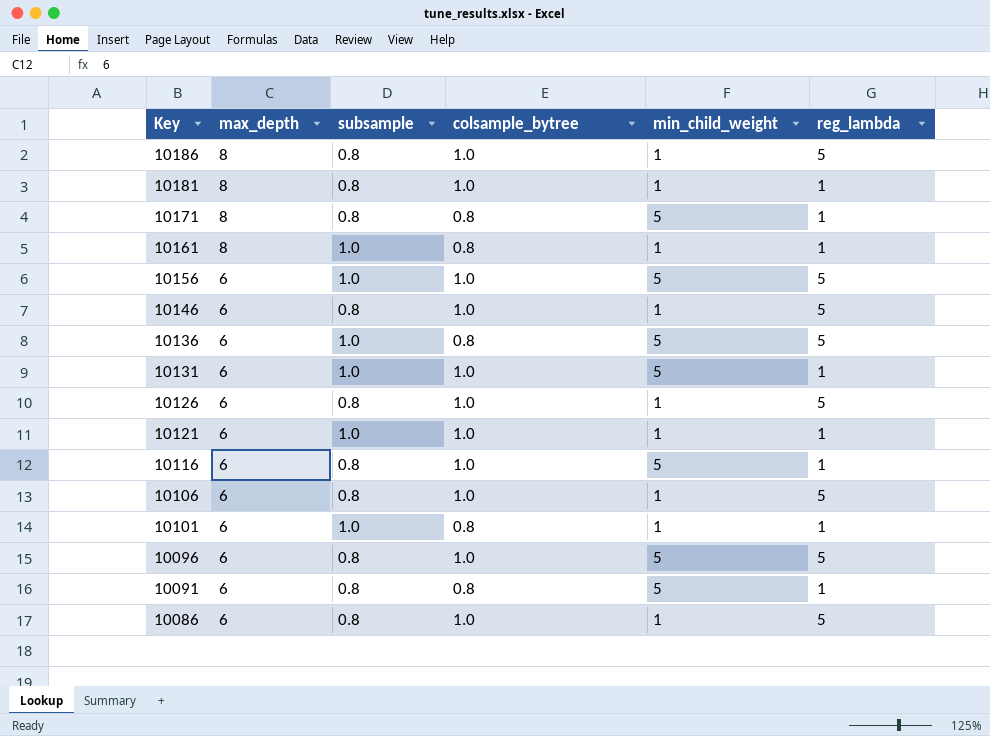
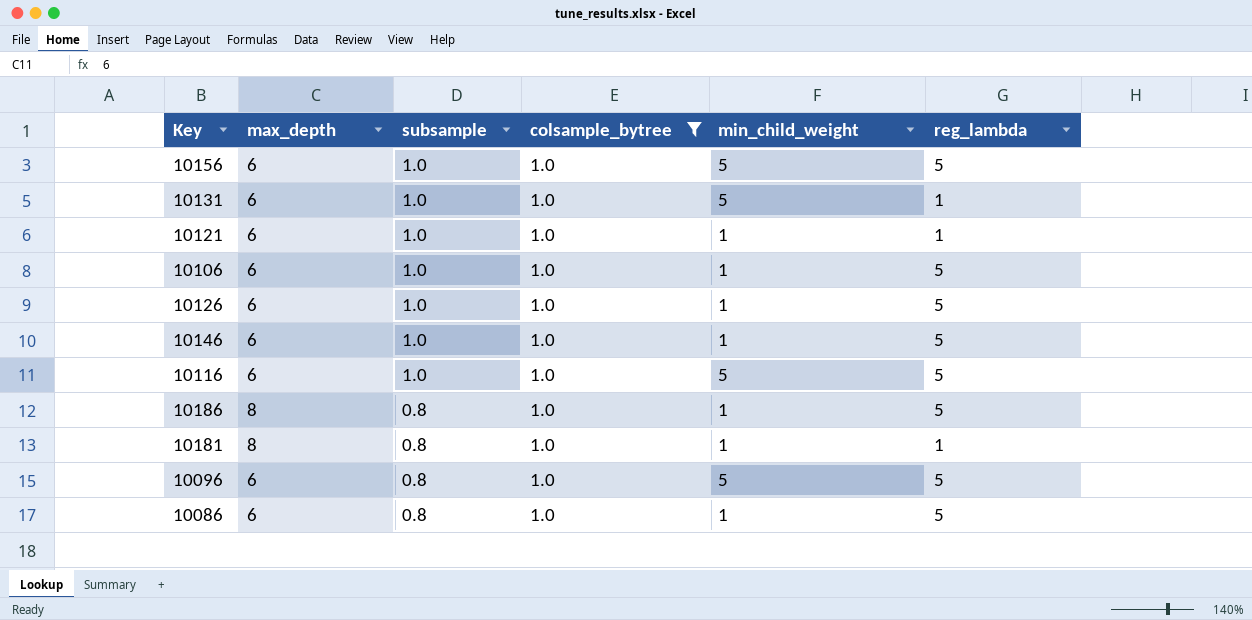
filter: none -> colsample_bytree = 1.0
row order: Key descending -> subsample descending
10106 | subsample: 0.8 -> 1.0
10126 | subsample: 0.8 -> 1.0
10146 | subsample: 0.8 -> 1.0
10116 | subsample: 0.8 -> 1.0
10116 | reg_lambda: 1 -> 5

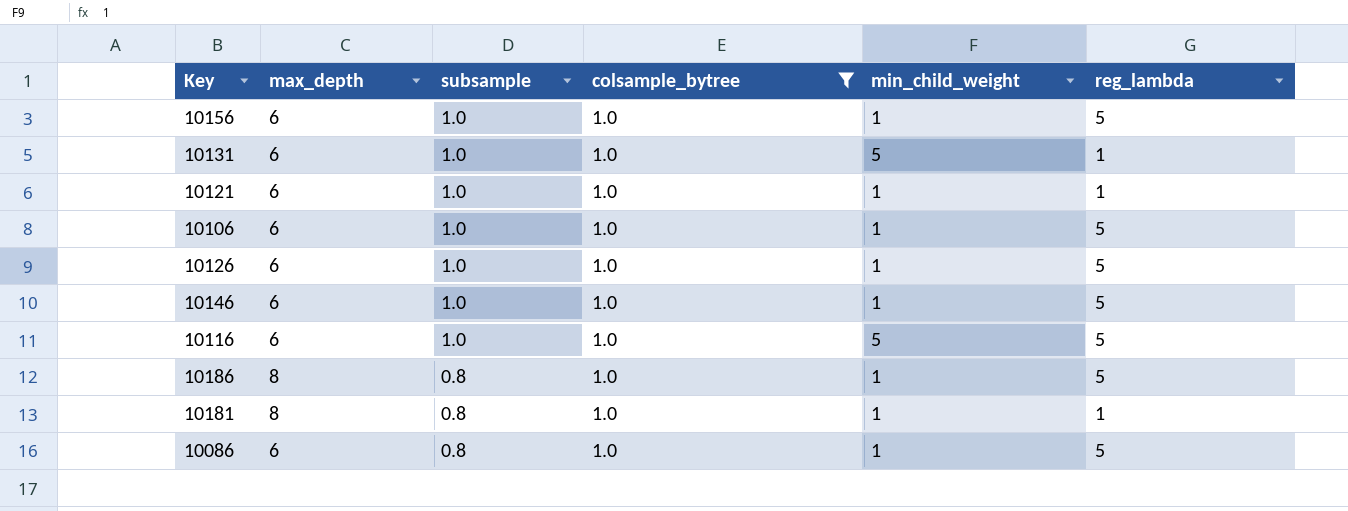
row 10096: 6 | 0.8 | 1.0 | 5 | 5 -> none
10156 | min_child_weight: 5 -> 1

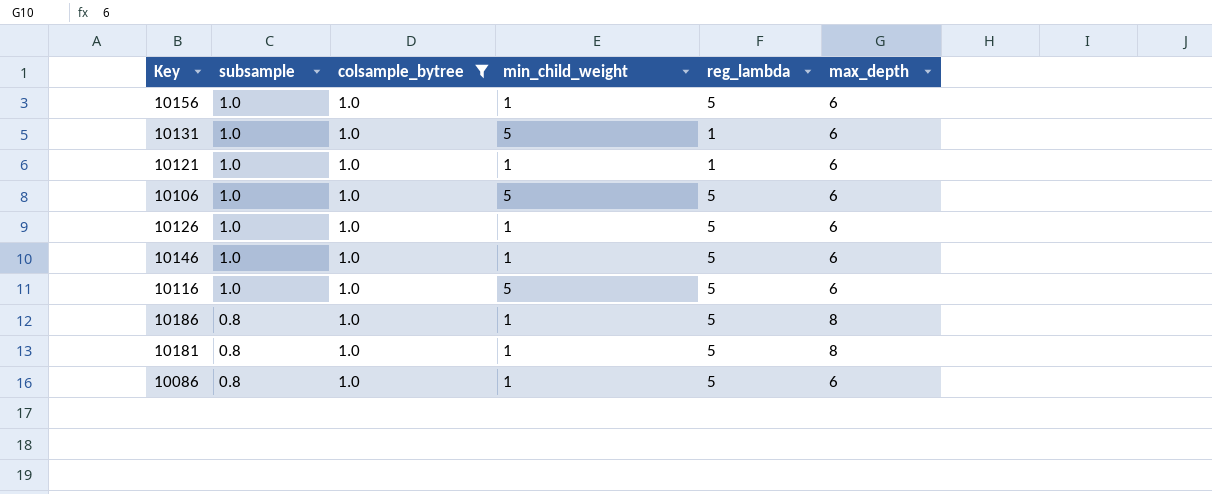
column max_depth | position: 2 -> 6
10106 | min_child_weight: 1 -> 5
10181 | reg_lambda: 1 -> 5

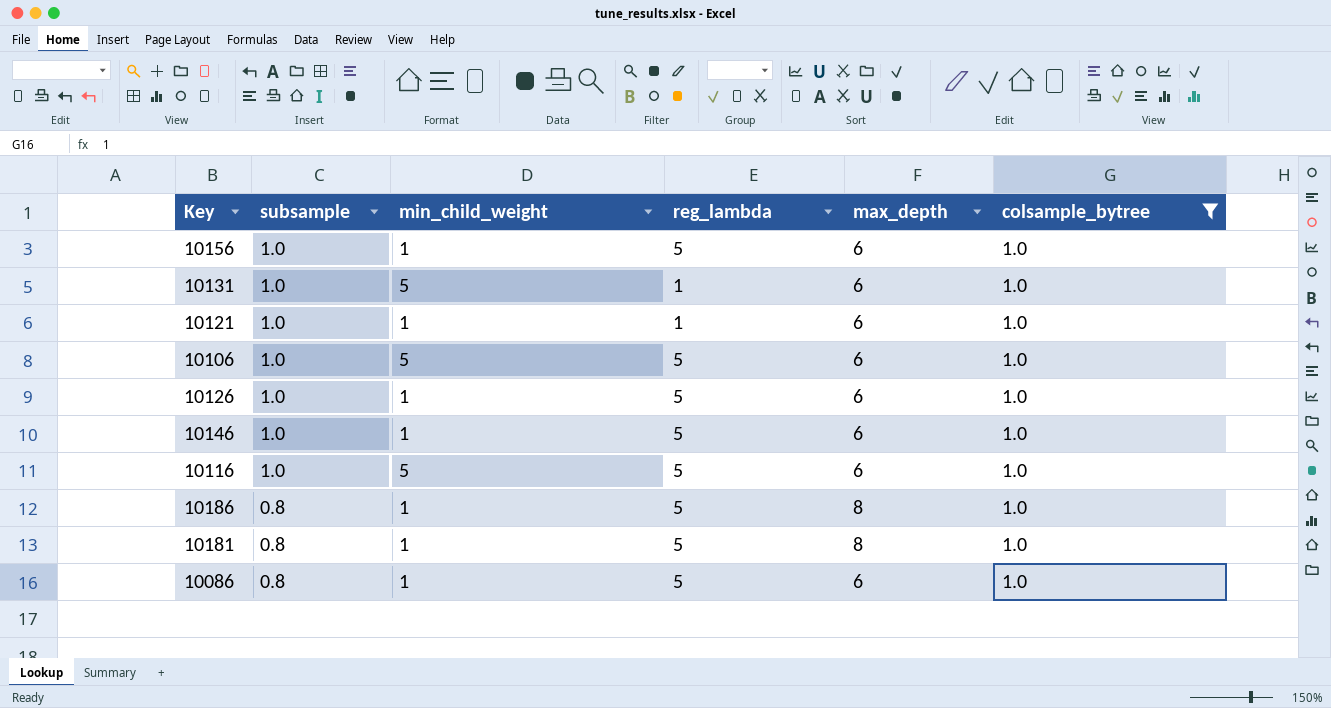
column colsample_bytree | position: 3 -> 6

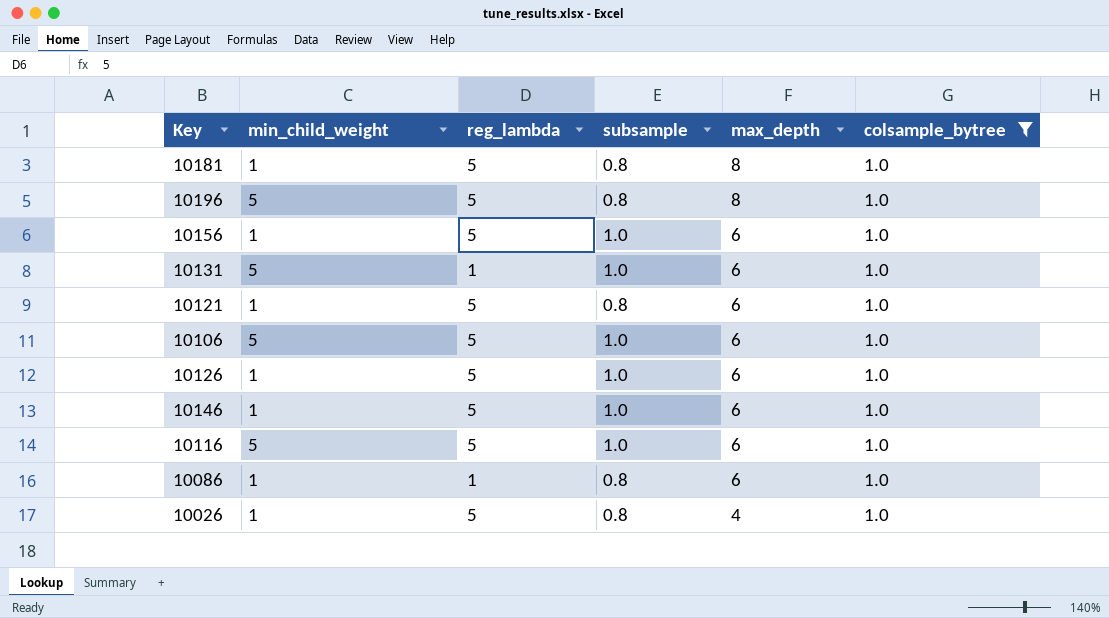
row order: subsample descending -> max_depth descending
column subsample | position: 2 -> 4
row 10186: 0.8 | 1 | 5 | 8 | 1.0 -> none
row 10196: none -> 5 | 5 | 0.8 | 8 | 1.0
10121 | reg_lambda: 1 -> 5
10121 | subsample: 1.0 -> 0.8
10086 | reg_lambda: 5 -> 1
row 10026: none -> 1 | 5 | 0.8 | 4 | 1.0

